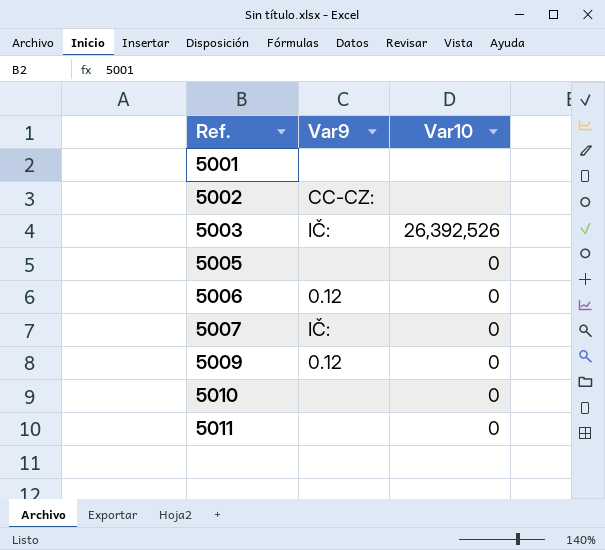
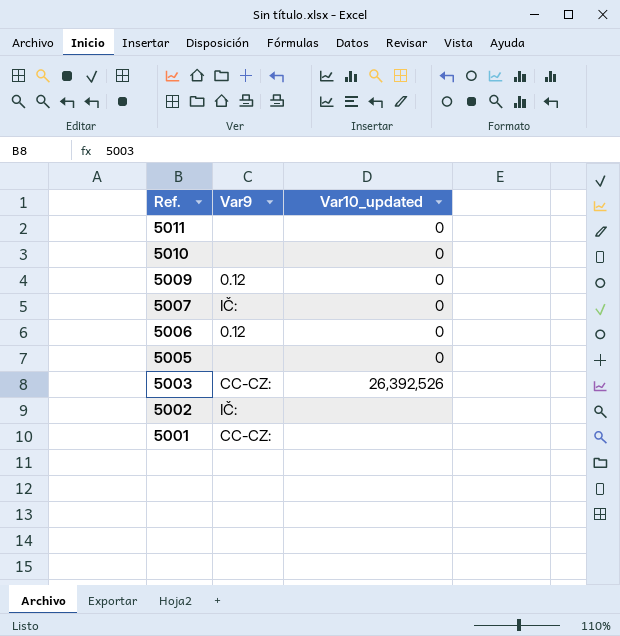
row order: Ref. ascending -> Ref. descending
column name: Var10 -> Var10_updated
5003 | Var9: IČ: -> CC-CZ:
5002 | Var9: CC-CZ: -> IČ:
5001 | Var9: none -> CC-CZ:

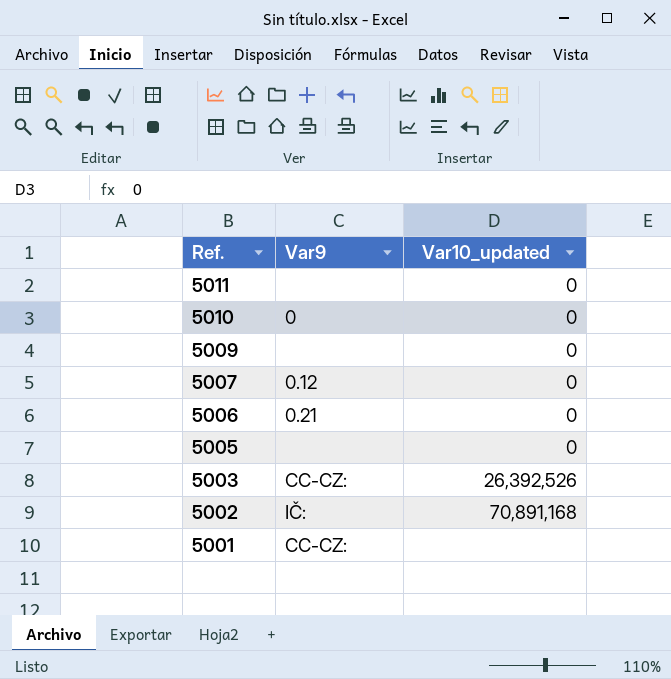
5010 | Var9: none -> 0
5009 | Var9: 0.12 -> none
5007 | Var9: IČ: -> 0.12
5006 | Var9: 0.12 -> 0.21
5002 | Var10_updated: none -> 70,891,168

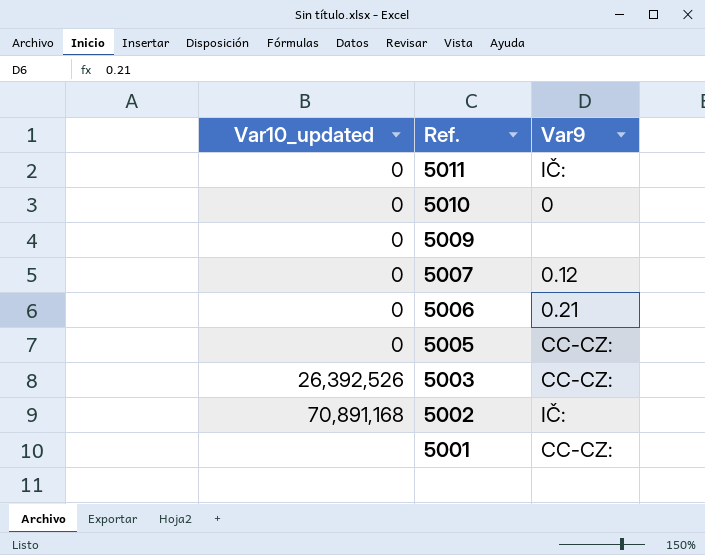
column Var10_updated | position: 3 -> 1
5011 | Var9: none -> IČ:
5005 | Var9: none -> CC-CZ:

